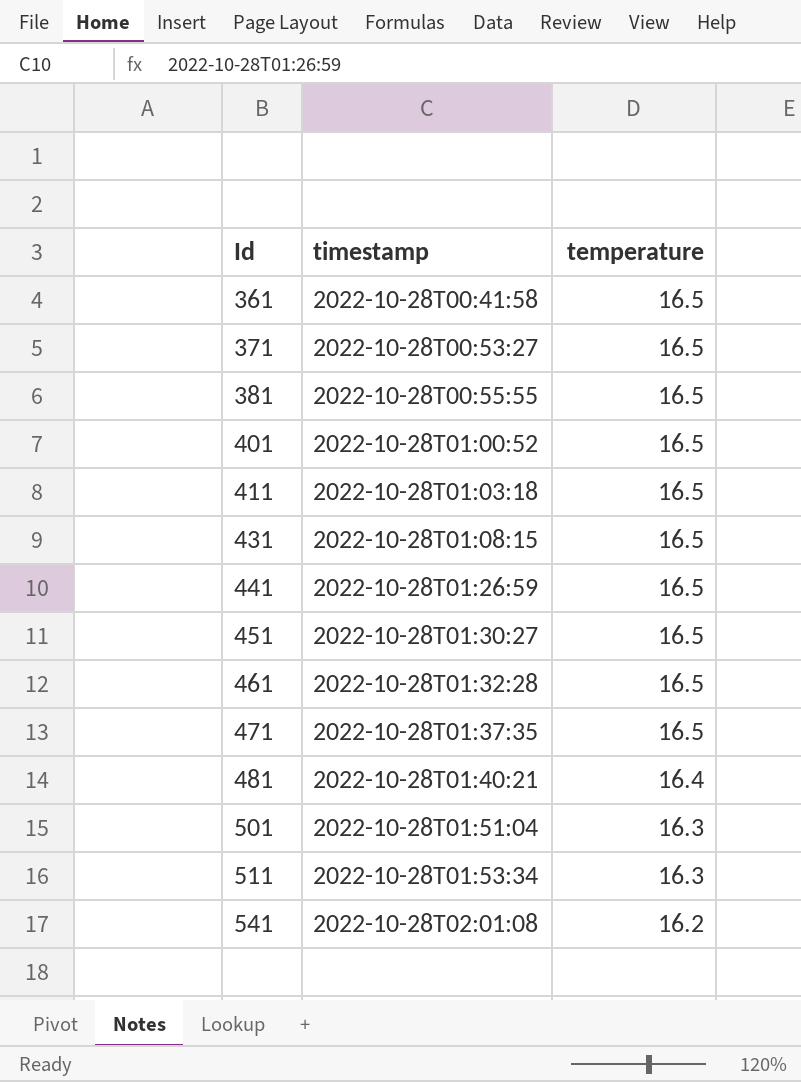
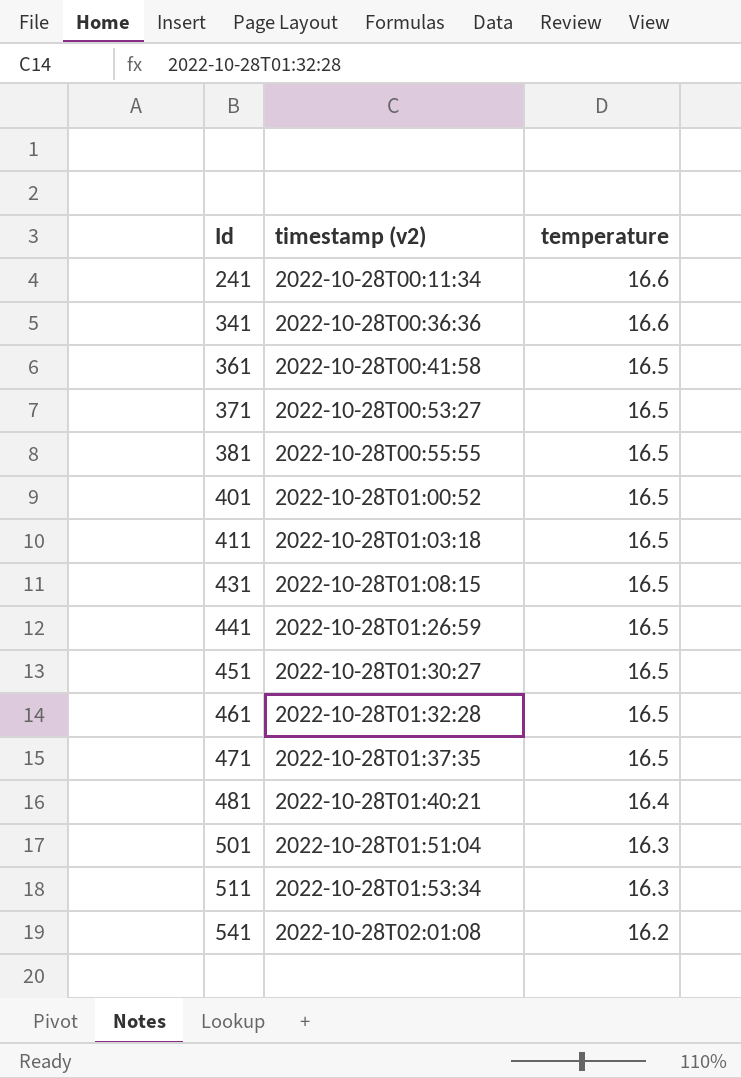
column name: timestamp -> timestamp (v2)
row 241: none -> 2022-10-28T00:11:34 | 16.6
row 341: none -> 2022-10-28T00:36:36 | 16.6

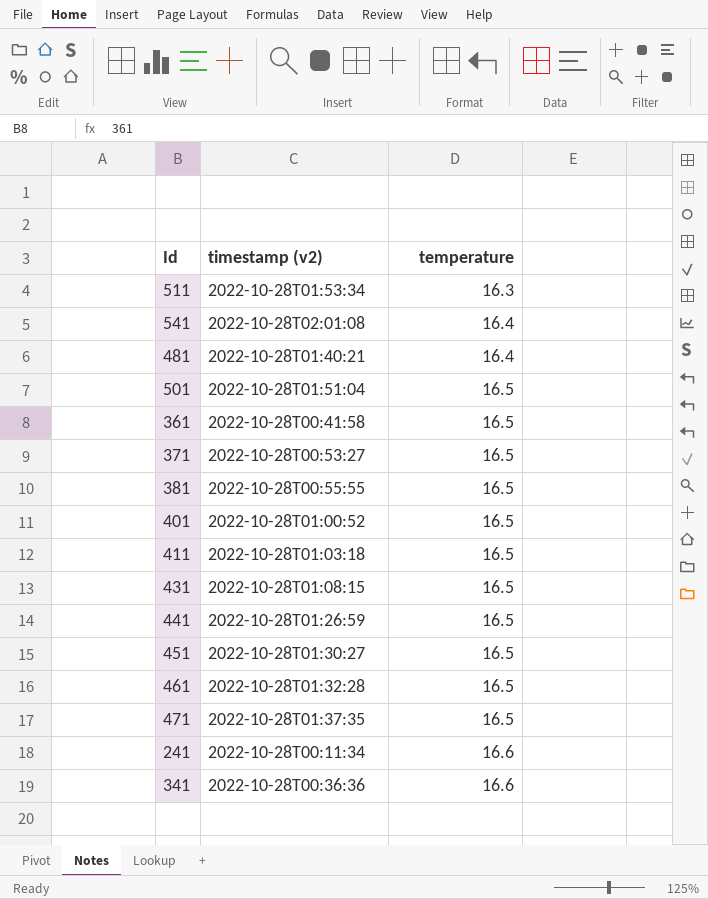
row order: Id ascending -> temperature ascending
541 | temperature: 16.2 -> 16.4
501 | temperature: 16.3 -> 16.5

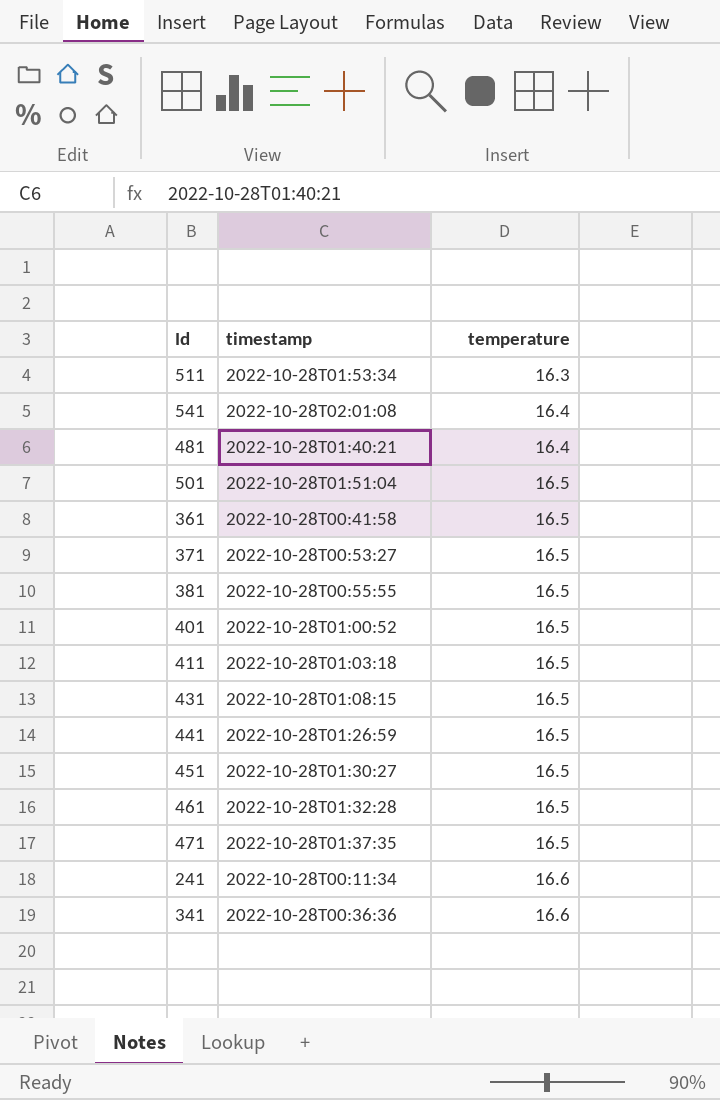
column name: timestamp (v2) -> timestamp

